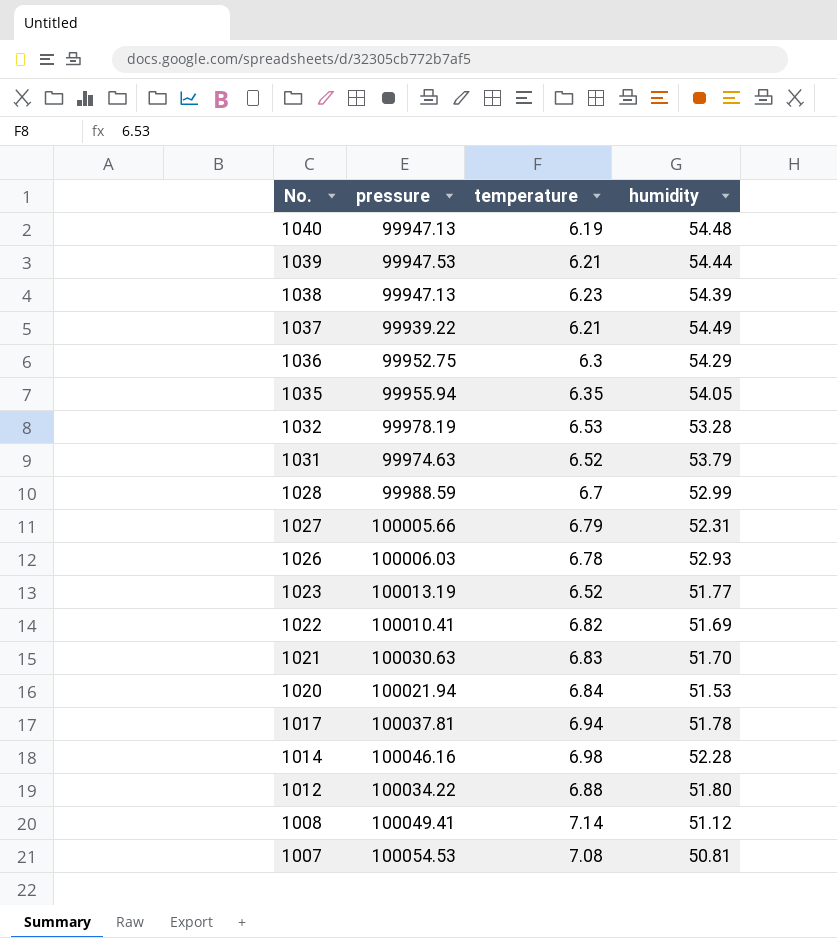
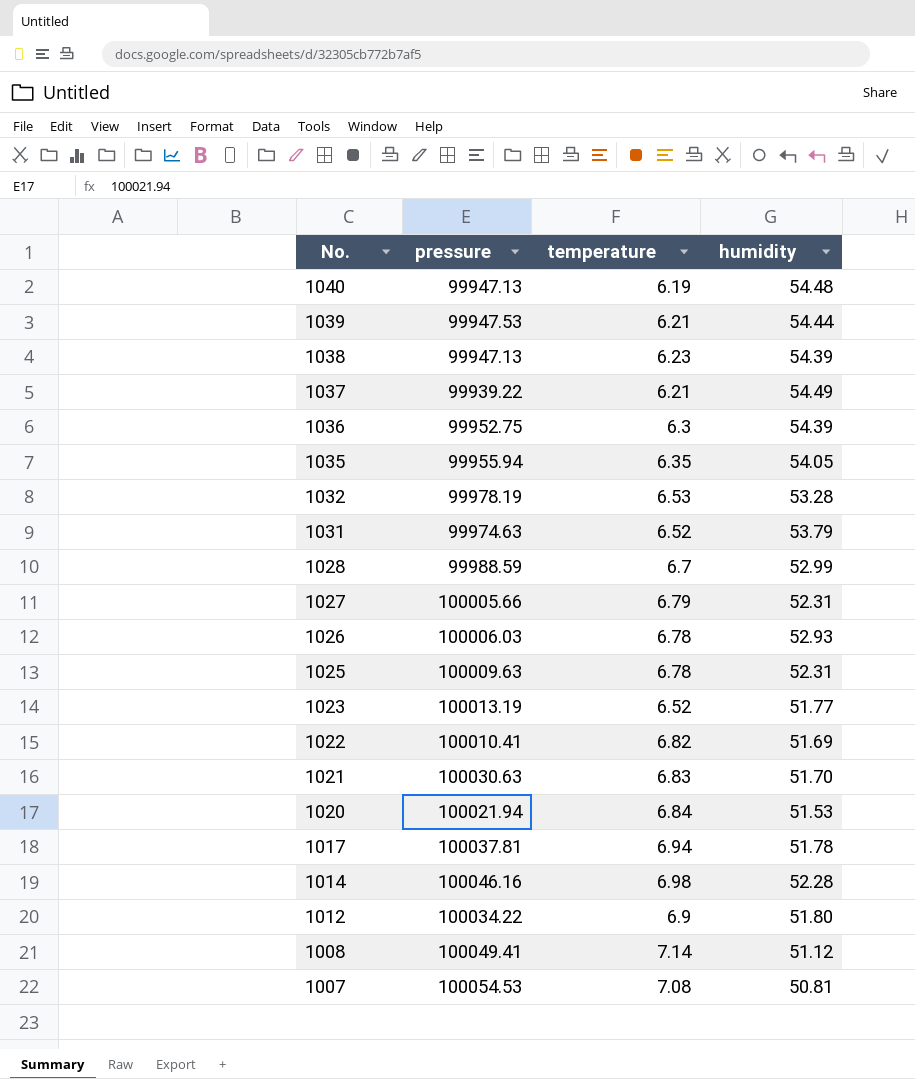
1036 | humidity: 54.29 -> 54.39
row 1025: none -> 100009.63 | 6.78 | 52.31
1012 | temperature: 6.88 -> 6.9

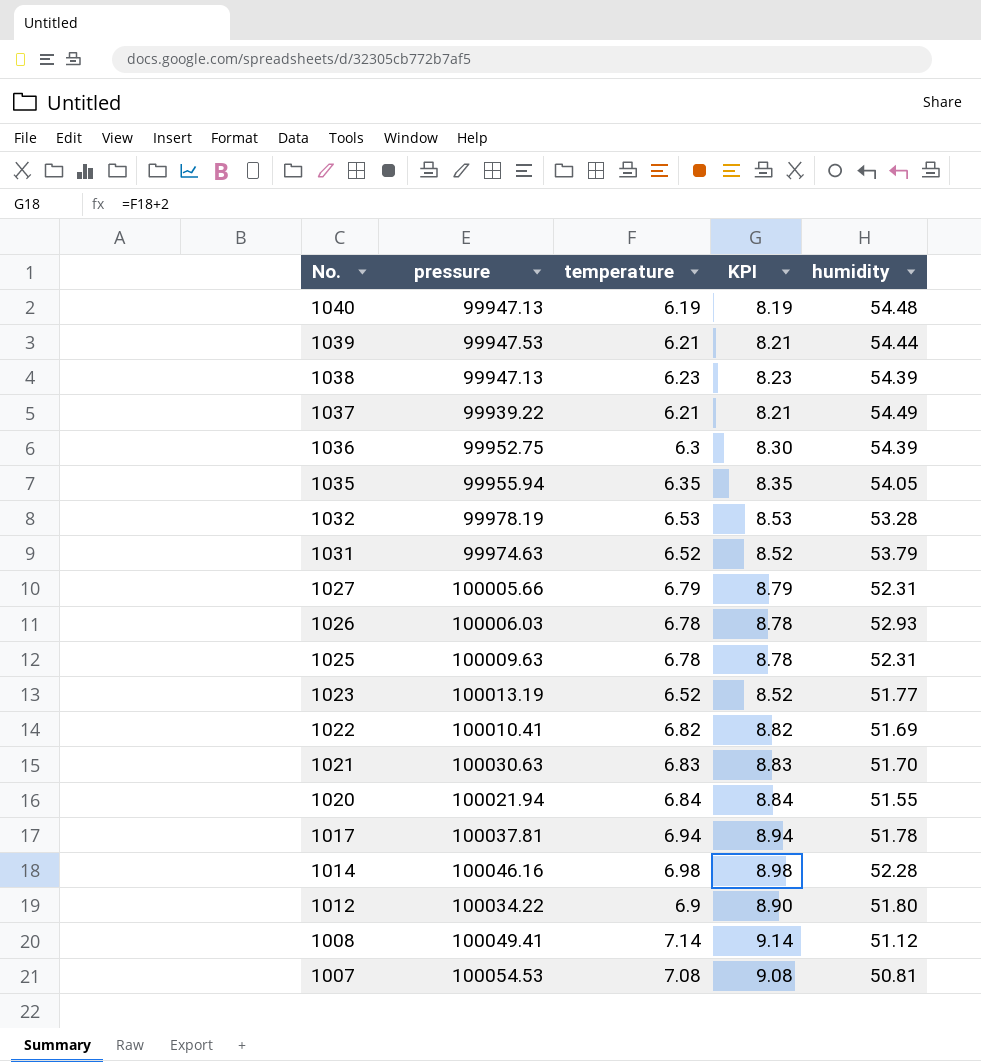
column KPI | formula: none -> [temperature] + 2
row 1028: 99988.59 | 6.7 | 52.99 -> none
1020 | humidity: 51.53 -> 51.55

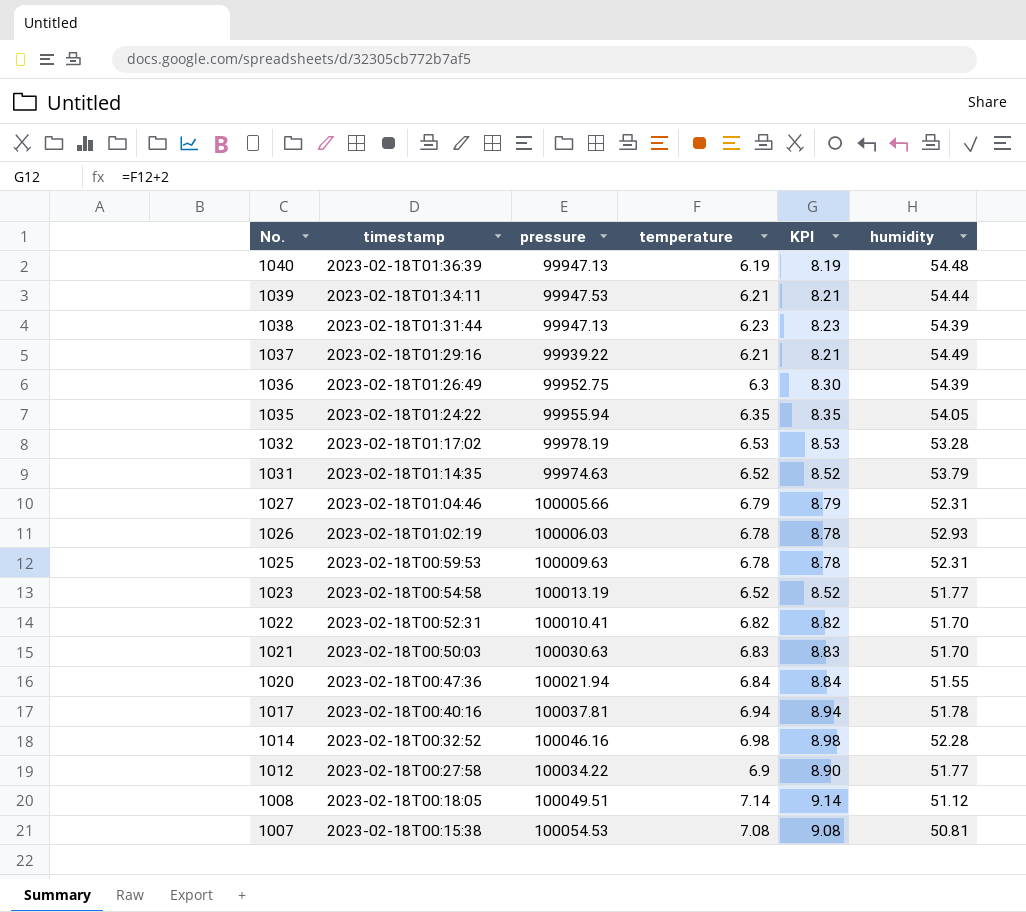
column timestamp | position: none -> 2
1022 | humidity: 51.69 -> 51.70
1012 | humidity: 51.80 -> 51.77
1008 | pressure: 100049.41 -> 100049.51

